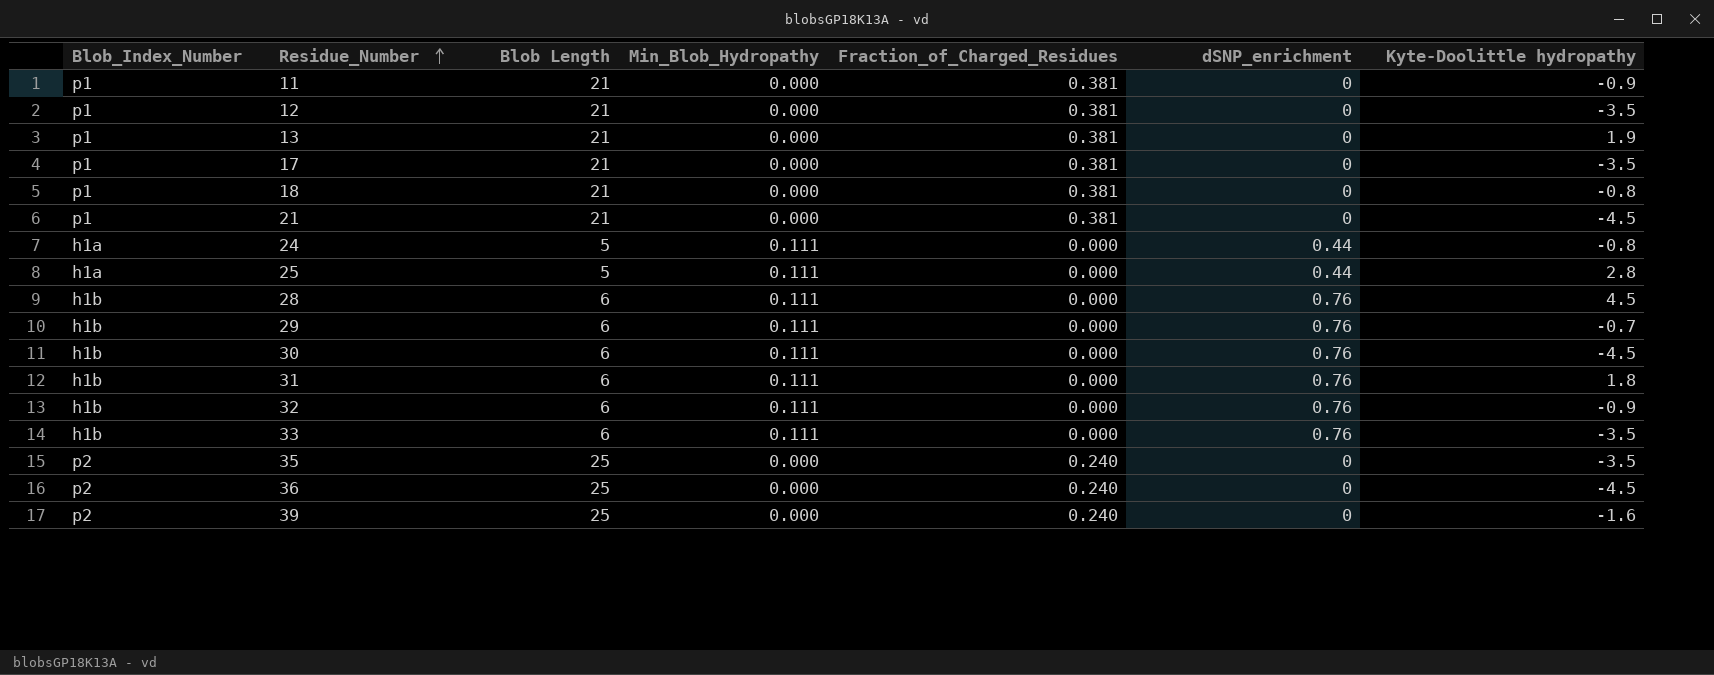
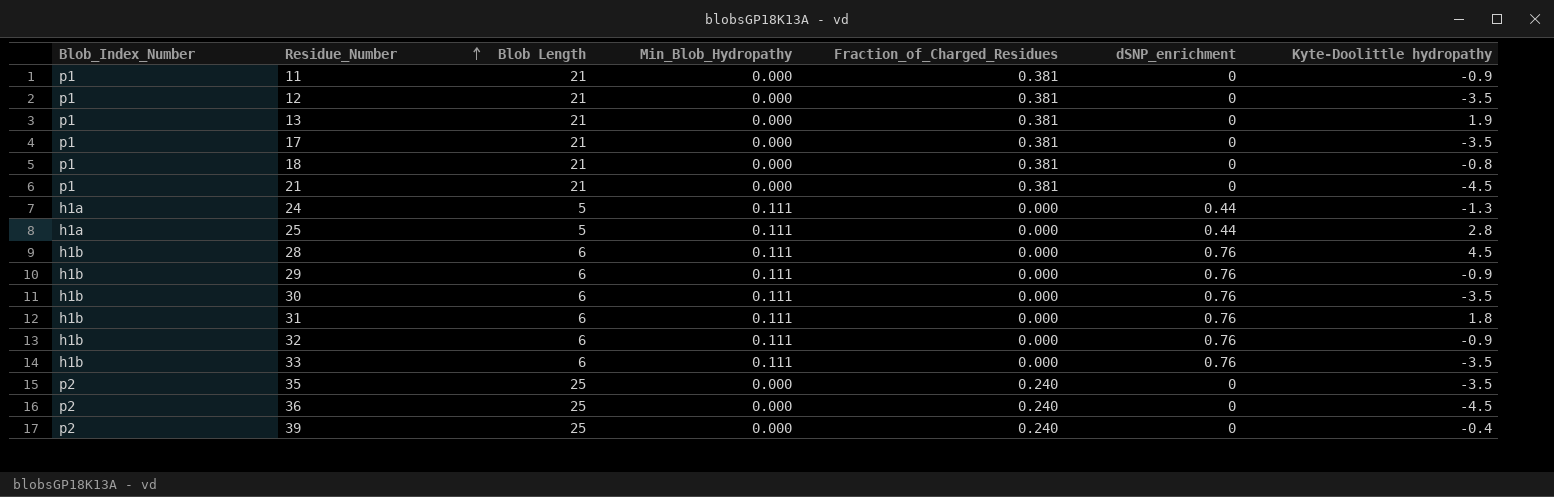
24 | Kyte-Doolittle hydropathy: -0.8 -> -1.3
29 | Kyte-Doolittle hydropathy: -0.7 -> -0.9
30 | Kyte-Doolittle hydropathy: -4.5 -> -3.5
39 | Kyte-Doolittle hydropathy: -1.6 -> -0.4

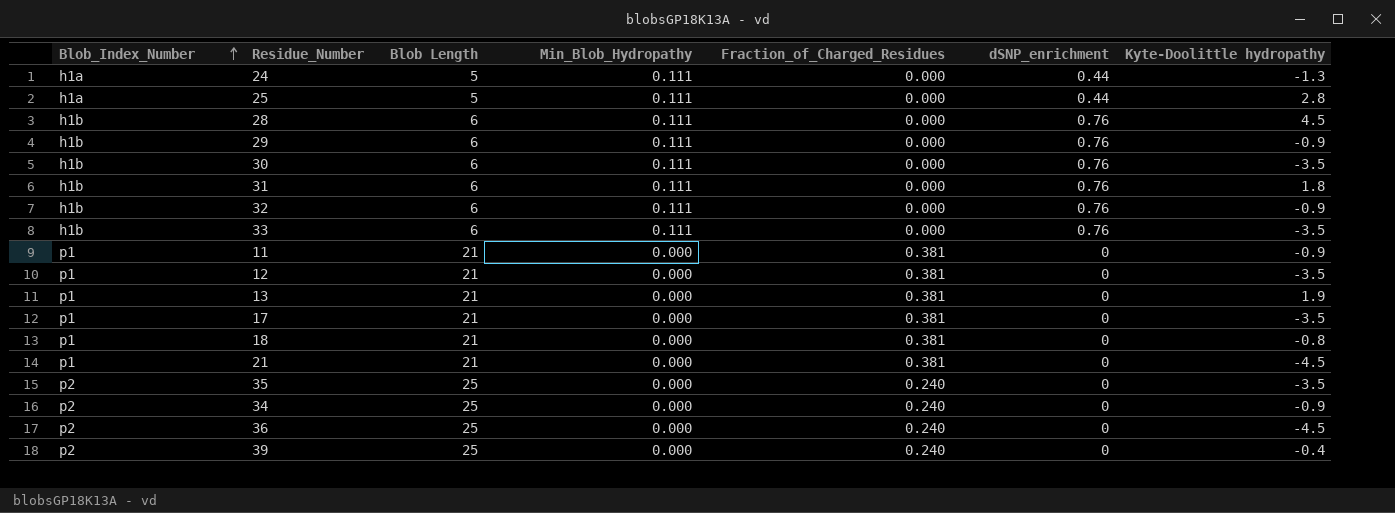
row order: Residue_Number ascending -> Blob_Index_Number ascending
row 34: none -> p2 | 25 | 0.000 | 0.240 | 0 | -0.9

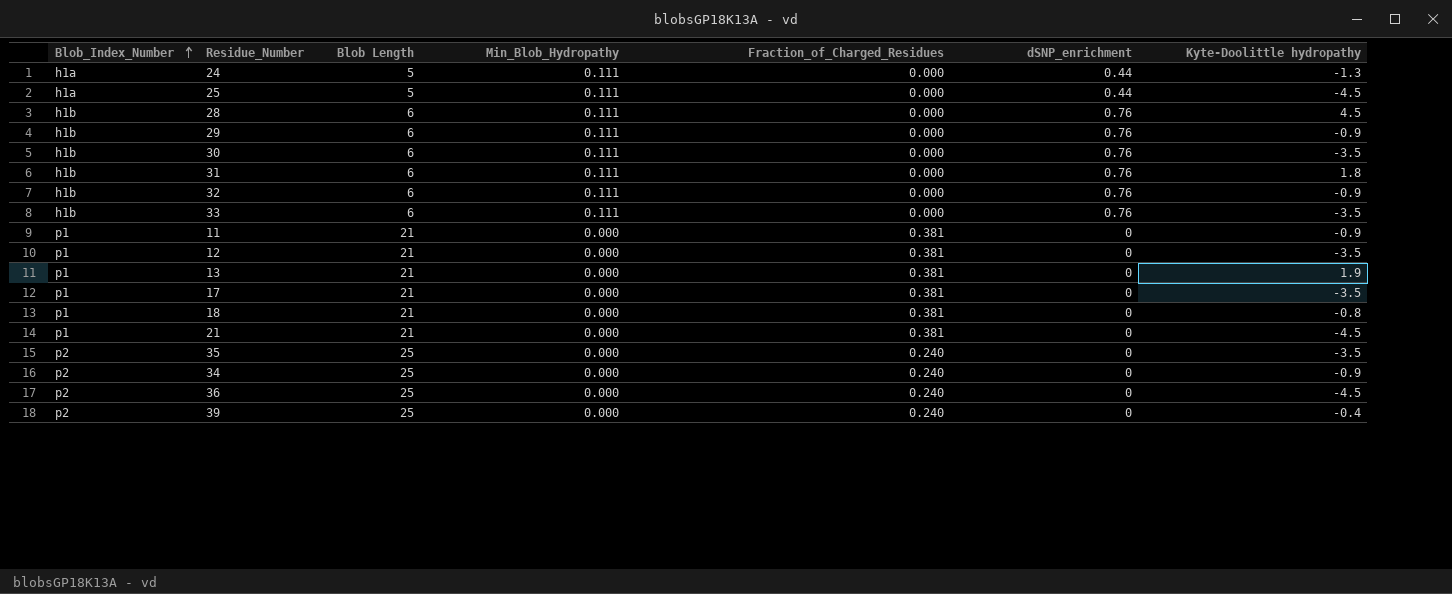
25 | Kyte-Doolittle hydropathy: 2.8 -> -4.5

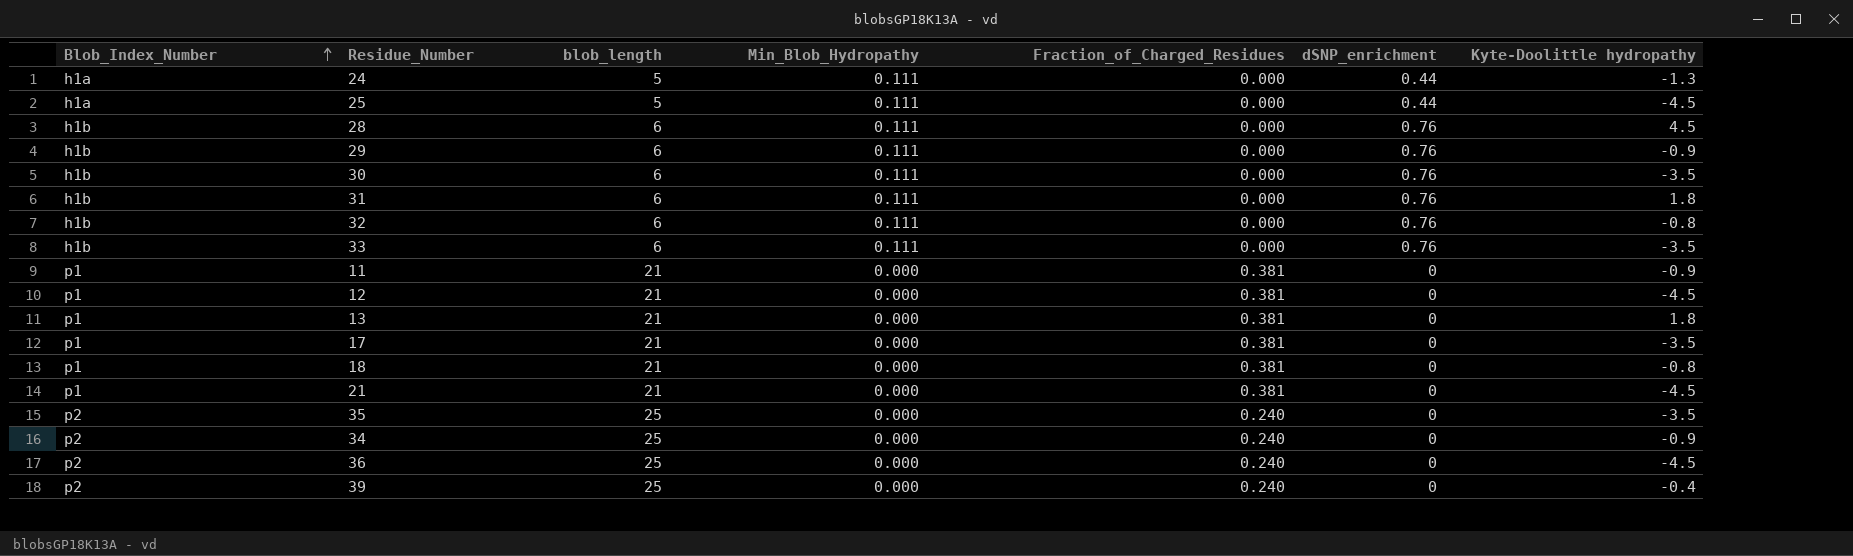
column name: Blob Length -> blob_length
32 | Kyte-Doolittle hydropathy: -0.9 -> -0.8
12 | Kyte-Doolittle hydropathy: -3.5 -> -4.5
13 | Kyte-Doolittle hydropathy: 1.9 -> 1.8

